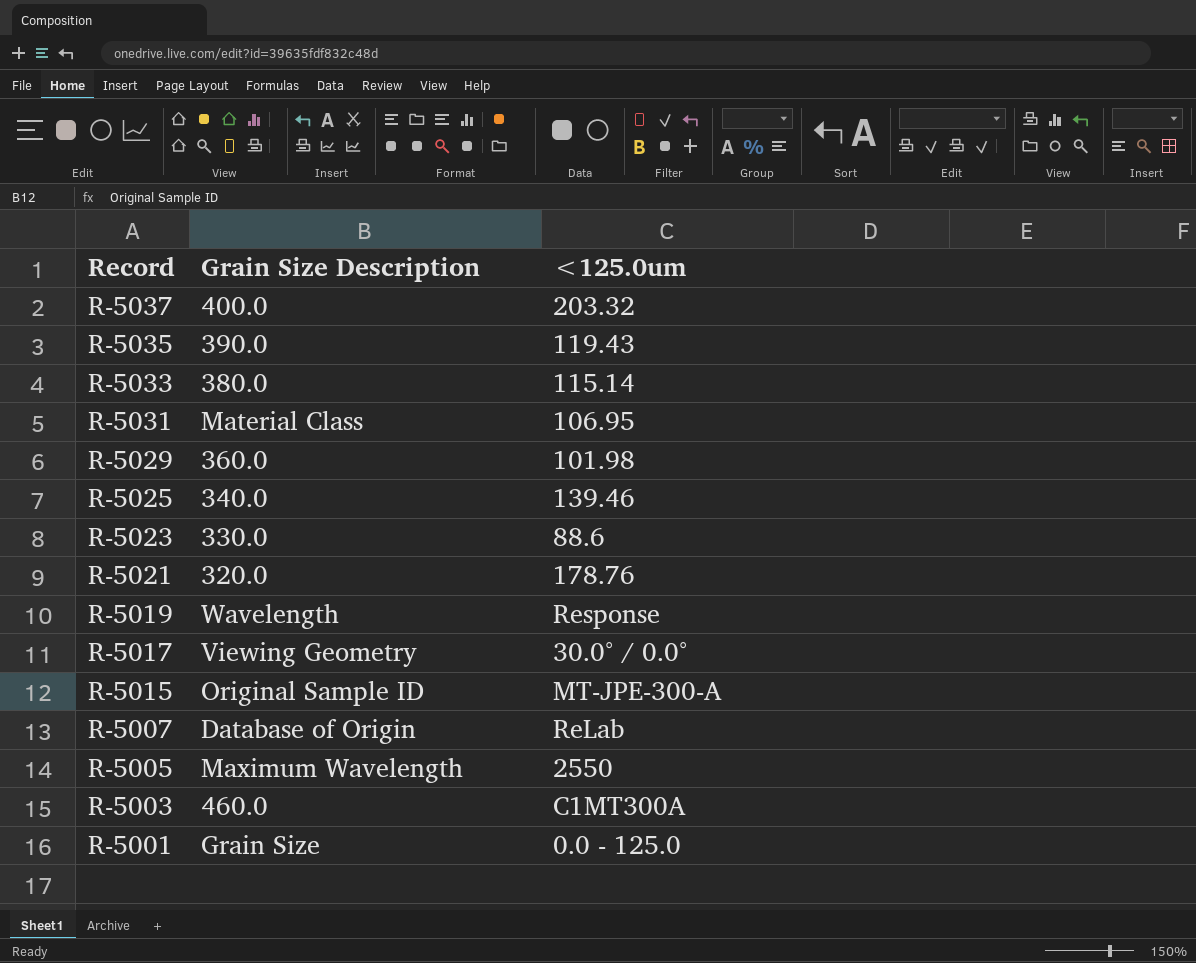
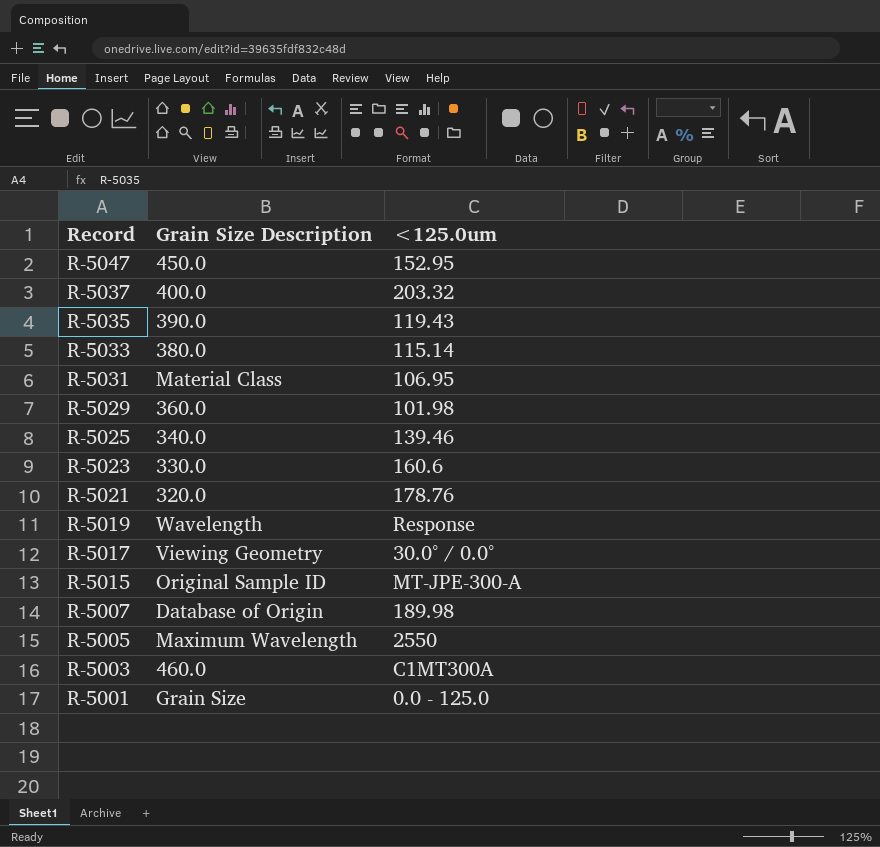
row R-5047: none -> 450.0 | 152.95
R-5023 | <125.0um: 88.6 -> 160.6
R-5007 | <125.0um: ReLab -> 189.98

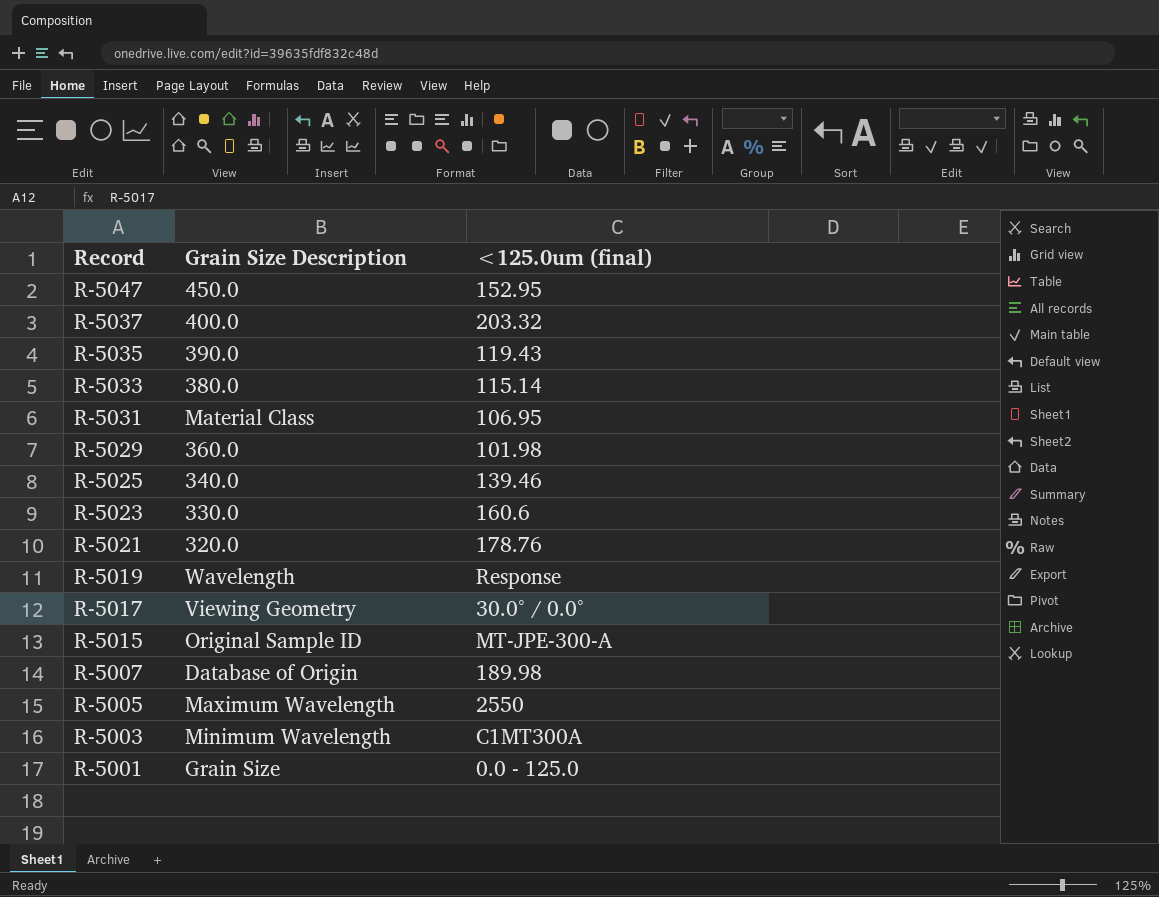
column name: <125.0um -> <125.0um (final)
R-5003 | Grain Size Description: 460.0 -> Minimum Wavelength

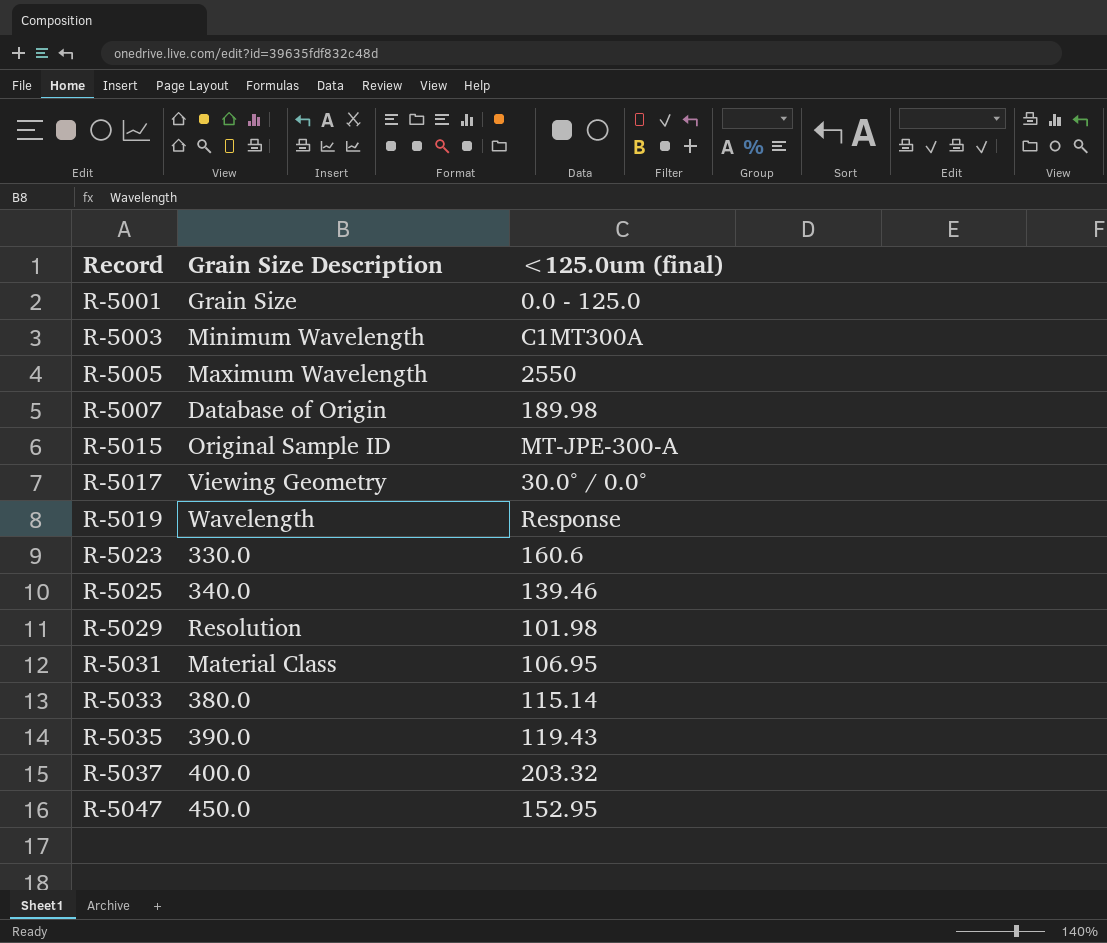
row order: Record descending -> Record ascending
row R-5021: 320.0 | 178.76 -> none
R-5029 | Grain Size Description: 360.0 -> Resolution

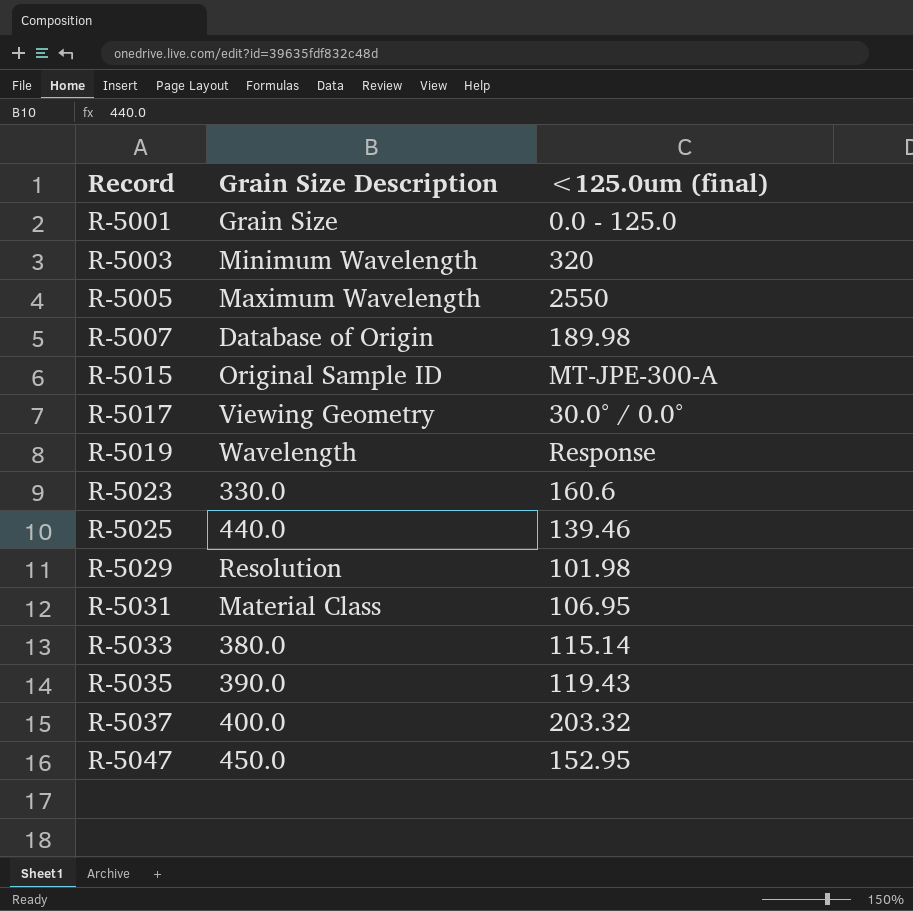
R-5003 | <125.0um (final): C1MT300A -> 320
R-5025 | Grain Size Description: 340.0 -> 440.0

